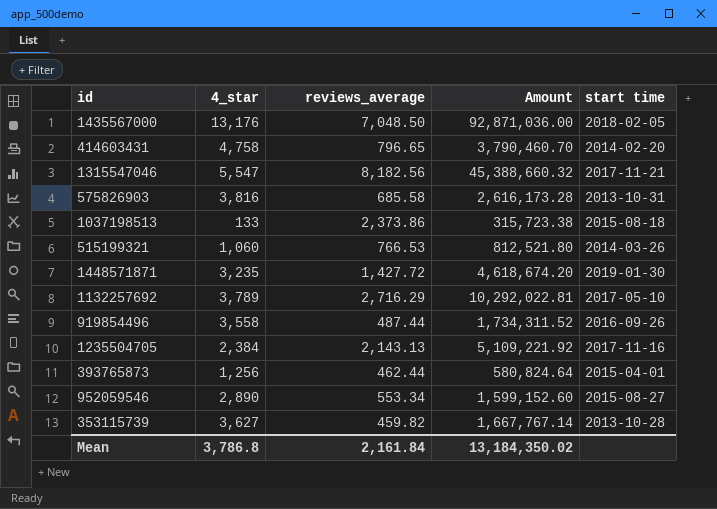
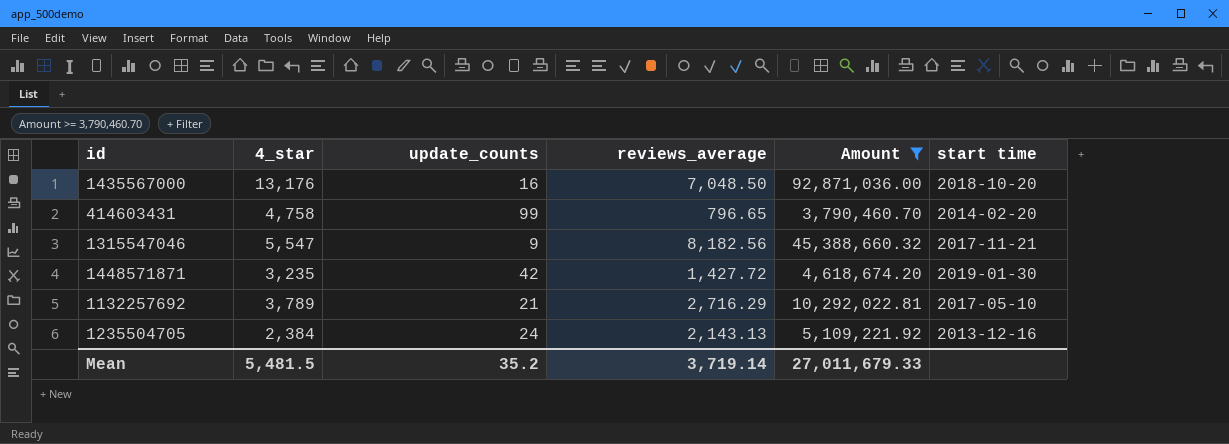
filter: none -> Amount >= 3,790,460.70
column update_counts | position: none -> 3
1435567000 | start time: 2018-02-05 -> 2018-10-20
1235504705 | start time: 2017-11-16 -> 2013-12-16
Mean | 4_star: 3,786.8 -> 5,481.5
Mean | reviews_average: 2,161.84 -> 3,719.14
Mean | Amount: 13,184,350.02 -> 27,011,679.33

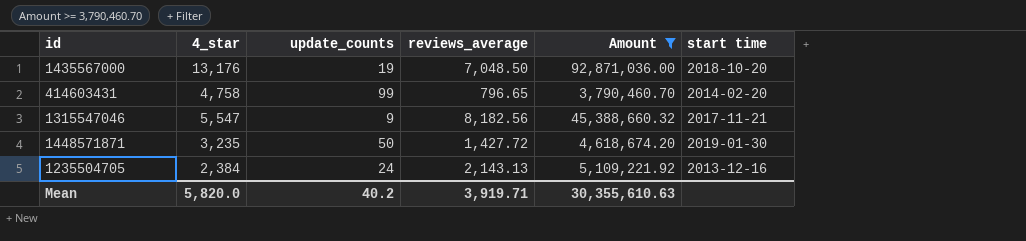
row 1132257692: 3,789 | 21 | 2,716.29 | 10,292,022.81 | 2017-05-10 -> none
1435567000 | update_counts: 16 -> 19
1448571871 | update_counts: 42 -> 50
Mean | 4_star: 5,481.5 -> 5,820.0
Mean | update_counts: 35.2 -> 40.2
Mean | reviews_average: 3,719.14 -> 3,919.71
Mean | Amount: 27,011,679.33 -> 30,355,610.63

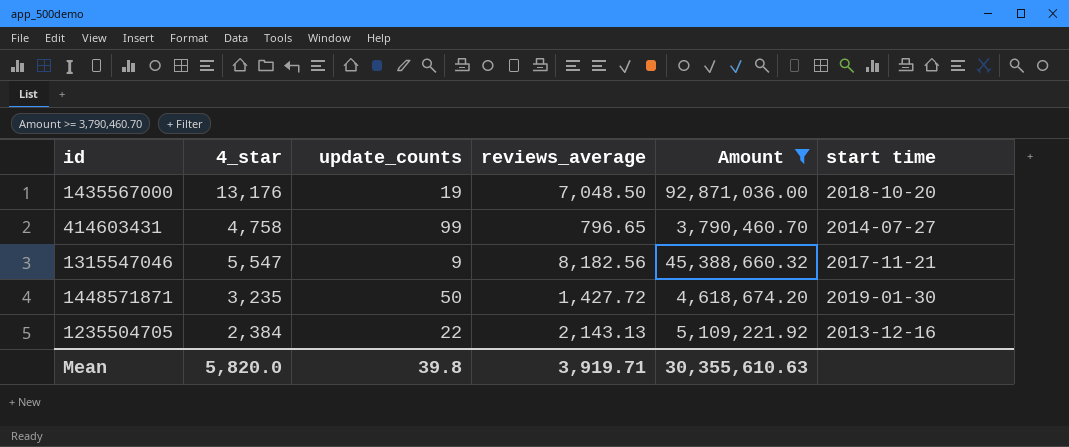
414603431 | start time: 2014-02-20 -> 2014-07-27
1235504705 | update_counts: 24 -> 22
Mean | update_counts: 40.2 -> 39.8

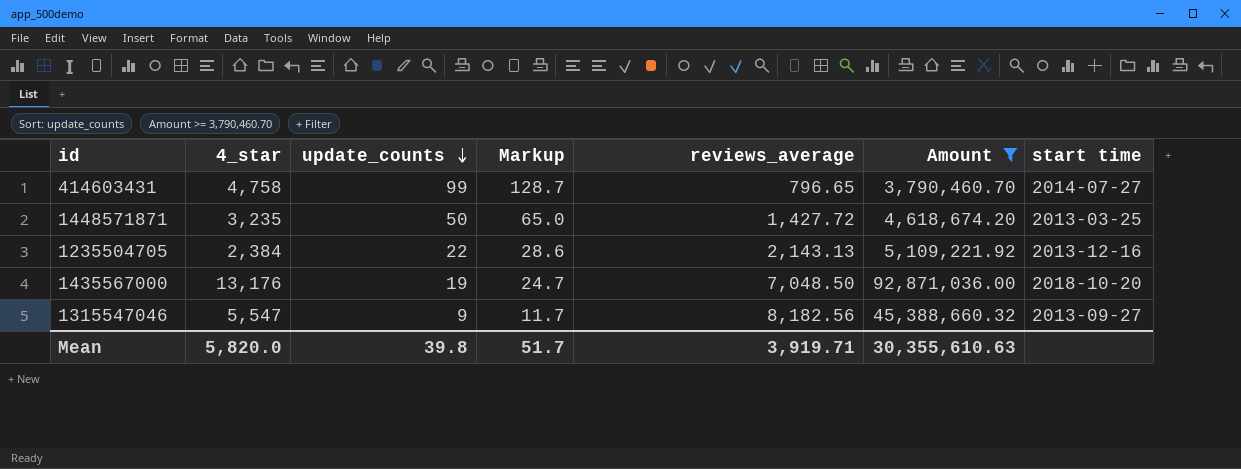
row order: none -> update_counts descending
column Markup | formula: none -> [update_counts] * 1.3
1448571871 | start time: 2019-01-30 -> 2013-03-25
1315547046 | start time: 2017-11-21 -> 2013-09-27

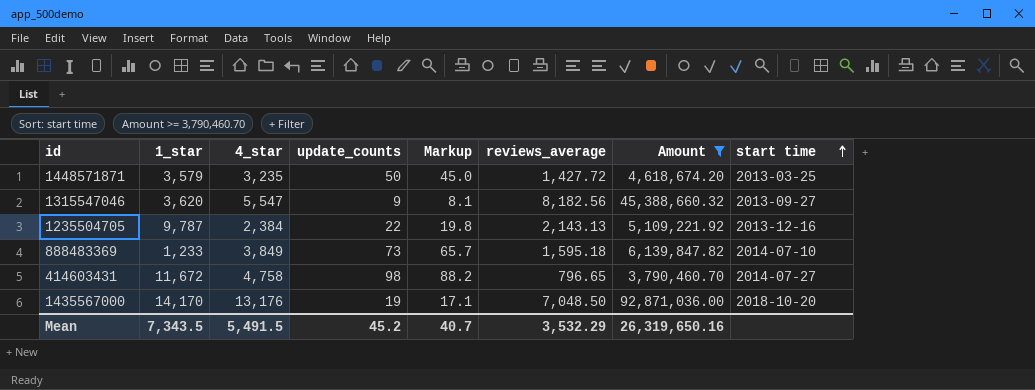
row order: update_counts descending -> start time ascending
column 1_star | position: none -> 2
column Markup | formula: [update_counts] * 1.3 -> [update_counts] * 0.9
row 888483369: none -> 1,233 | 3,849 | 73 | 65.7 | 1,595.18 | 6,139,847.82 | 2014-07-10
414603431 | update_counts: 99 -> 98
Mean | 4_star: 5,820.0 -> 5,491.5
Mean | update_counts: 39.8 -> 45.2
Mean | Markup: 51.7 -> 40.7
Mean | reviews_average: 3,919.71 -> 3,532.29
Mean | Amount: 30,355,610.63 -> 26,319,650.16

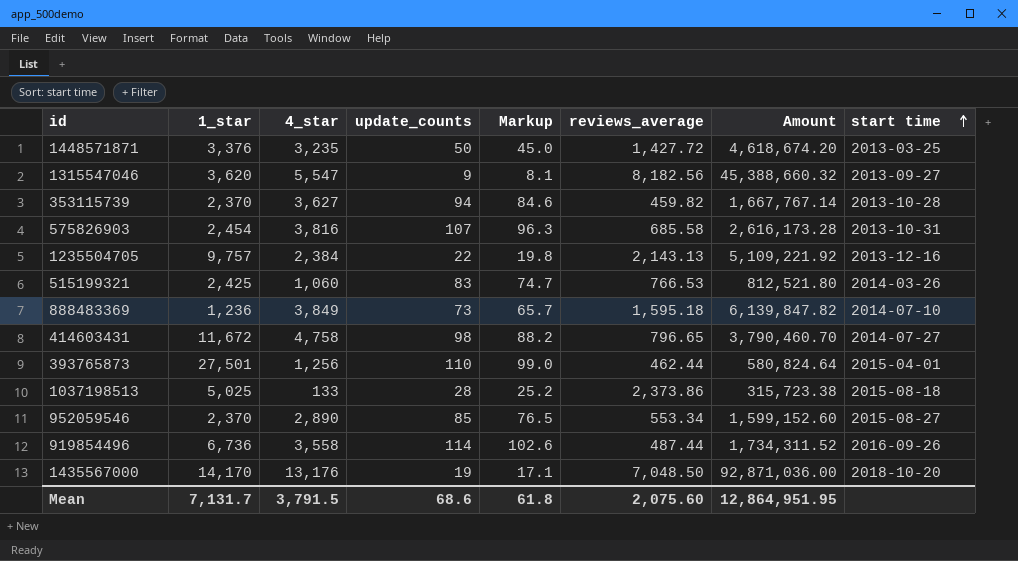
filter: Amount >= 3,790,460.70 -> none
1448571871 | 1_star: 3,579 -> 3,376
1235504705 | 1_star: 9,787 -> 9,757
888483369 | 1_star: 1,233 -> 1,236
Mean | 1_star: 7,343.5 -> 7,131.7
Mean | 4_star: 5,491.5 -> 3,791.5
Mean | update_counts: 45.2 -> 68.6
Mean | Markup: 40.7 -> 61.8
Mean | reviews_average: 3,532.29 -> 2,075.60
Mean | Amount: 26,319,650.16 -> 12,864,951.95

